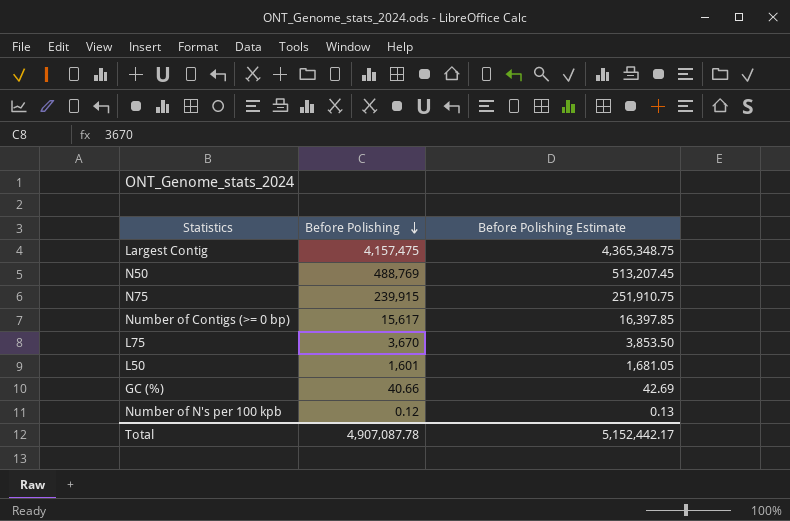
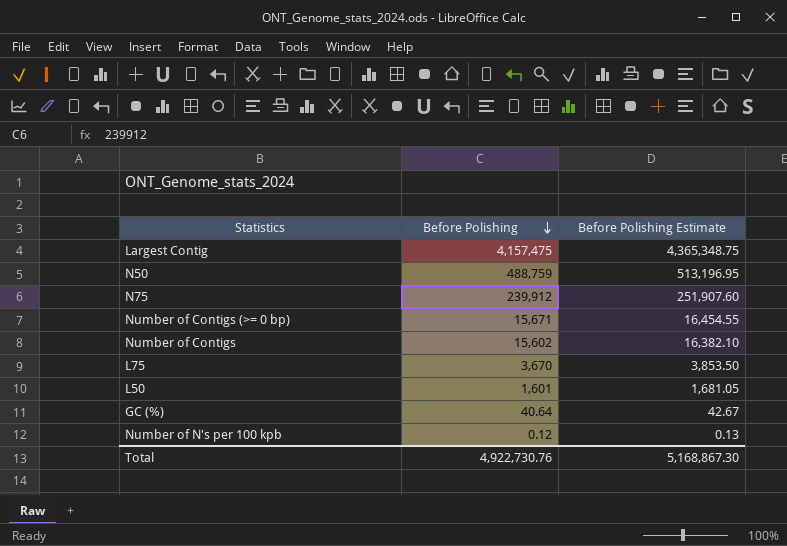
N50 | Before Polishing: 488,769 -> 488,759
N50 | Before Polishing Estimate: 513,207.45 -> 513,196.95
N75 | Before Polishing: 239,915 -> 239,912
N75 | Before Polishing Estimate: 251,910.75 -> 251,907.60
Number of Contigs (>= 0 bp) | Before Polishing: 15,617 -> 15,671
Number of Contigs (>= 0 bp) | Before Polishing Estimate: 16,397.85 -> 16,454.55
row Number of Contigs: none -> 15,602 | 16,382.10
GC (%) | Before Polishing: 40.66 -> 40.64
GC (%) | Before Polishing Estimate: 42.69 -> 42.67
Total | Before Polishing: 4,907,087.78 -> 4,922,730.76
Total | Before Polishing Estimate: 5,152,442.17 -> 5,168,867.30

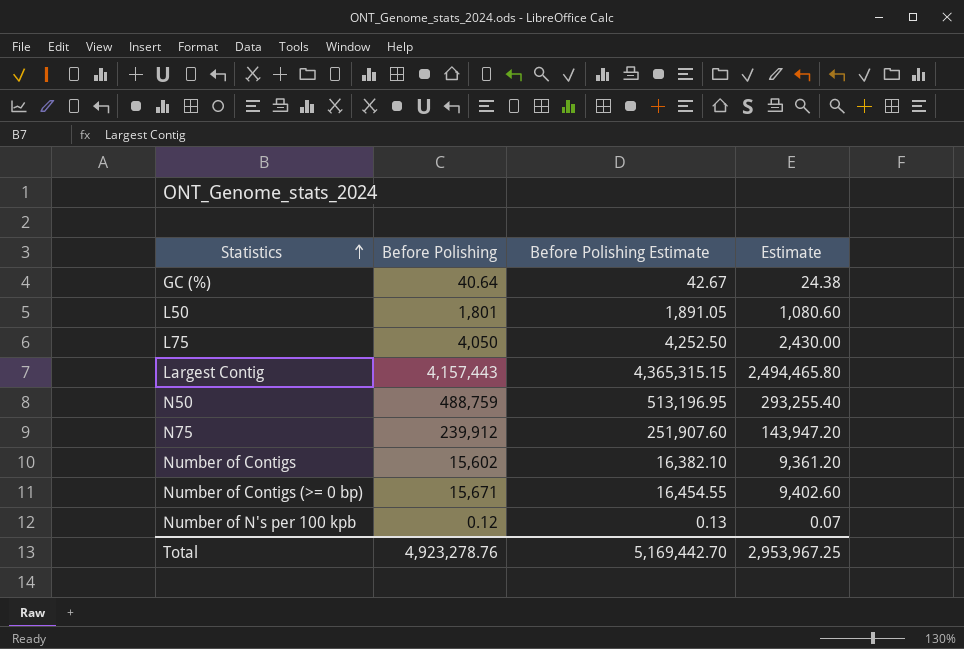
row order: Before Polishing descending -> Statistics ascending
column Estimate | formula: none -> [Before Polishing] * 0.6
L50 | Before Polishing: 1,601 -> 1,801
L50 | Before Polishing Estimate: 1,681.05 -> 1,891.05
L75 | Before Polishing: 3,670 -> 4,050
L75 | Before Polishing Estimate: 3,853.50 -> 4,252.50
Largest Contig | Before Polishing: 4,157,475 -> 4,157,443
Largest Contig | Before Polishing Estimate: 4,365,348.75 -> 4,365,315.15
Total | Before Polishing: 4,922,730.76 -> 4,923,278.76
Total | Before Polishing Estimate: 5,168,867.30 -> 5,169,442.70

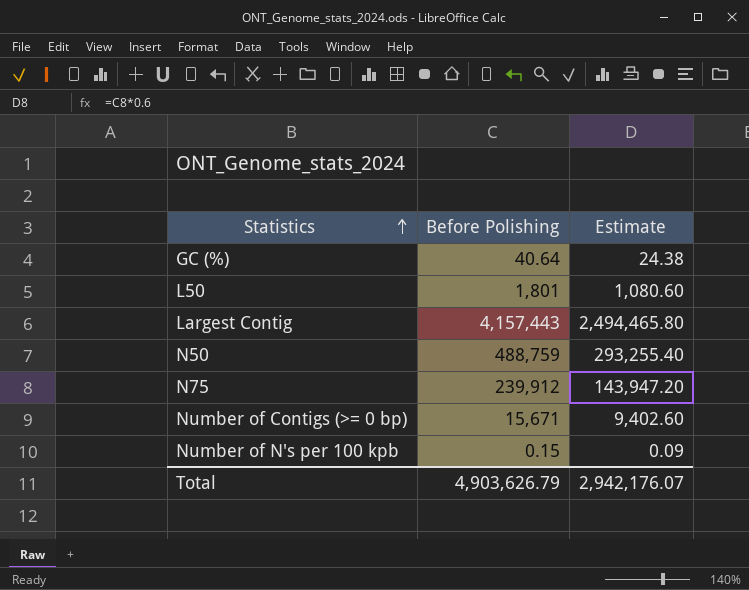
column Before Polishing Estimate | formula: [Before Polishing] * 1.05 -> none
row L75: 4,050 | 4,252.50 | 2,430.00 -> none
row Number of Contigs: 15,602 | 16,382.10 | 9,361.20 -> none
Number of N's per 100 kpb | Before Polishing: 0.12 -> 0.15
Number of N's per 100 kpb | Estimate: 0.07 -> 0.09
Total | Before Polishing: 4,923,278.76 -> 4,903,626.79
Total | Estimate: 2,953,967.25 -> 2,942,176.07

